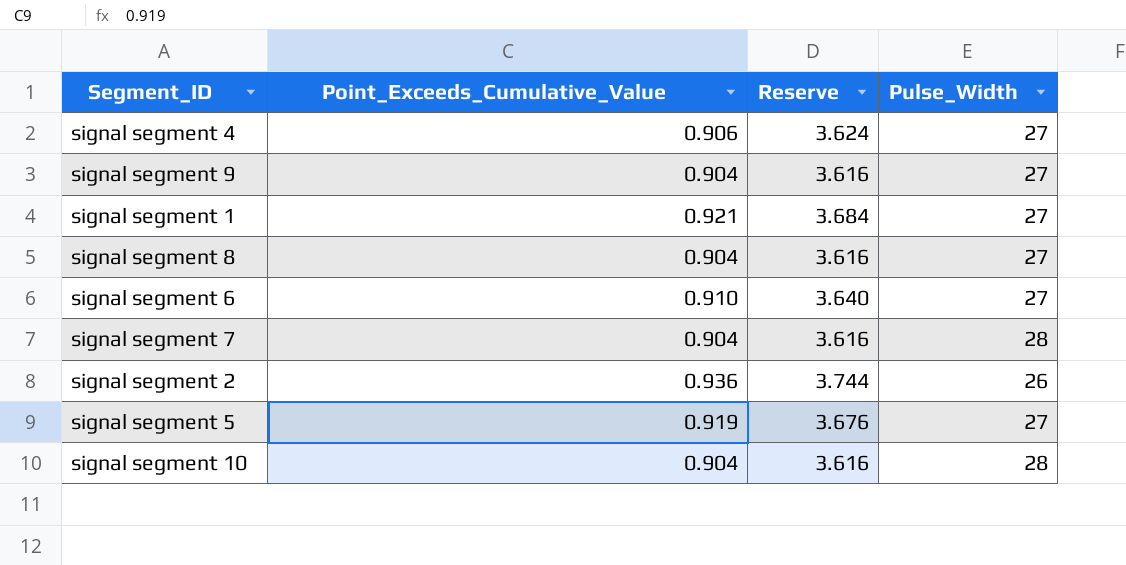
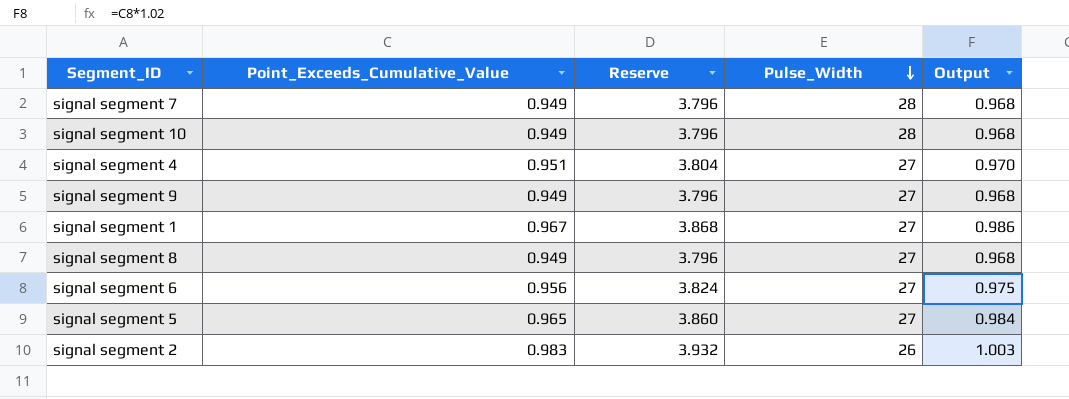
row order: none -> Pulse_Width descending
column Output | formula: none -> [Point_Exceeds_Cumulative_Value] * 1.02
signal segment 7 | Point_Exceeds_Cumulative_Value: 0.904 -> 0.949
signal segment 7 | Reserve: 3.616 -> 3.796
signal segment 10 | Point_Exceeds_Cumulative_Value: 0.904 -> 0.949
signal segment 10 | Reserve: 3.616 -> 3.796
signal segment 4 | Point_Exceeds_Cumulative_Value: 0.906 -> 0.951
signal segment 4 | Reserve: 3.624 -> 3.804
signal segment 9 | Point_Exceeds_Cumulative_Value: 0.904 -> 0.949
signal segment 9 | Reserve: 3.616 -> 3.796
signal segment 1 | Point_Exceeds_Cumulative_Value: 0.921 -> 0.967
signal segment 1 | Reserve: 3.684 -> 3.868
signal segment 8 | Point_Exceeds_Cumulative_Value: 0.904 -> 0.949
signal segment 8 | Reserve: 3.616 -> 3.796
signal segment 6 | Point_Exceeds_Cumulative_Value: 0.910 -> 0.956
signal segment 6 | Reserve: 3.640 -> 3.824
signal segment 5 | Point_Exceeds_Cumulative_Value: 0.919 -> 0.965
signal segment 5 | Reserve: 3.676 -> 3.860
signal segment 2 | Point_Exceeds_Cumulative_Value: 0.936 -> 0.983
signal segment 2 | Reserve: 3.744 -> 3.932

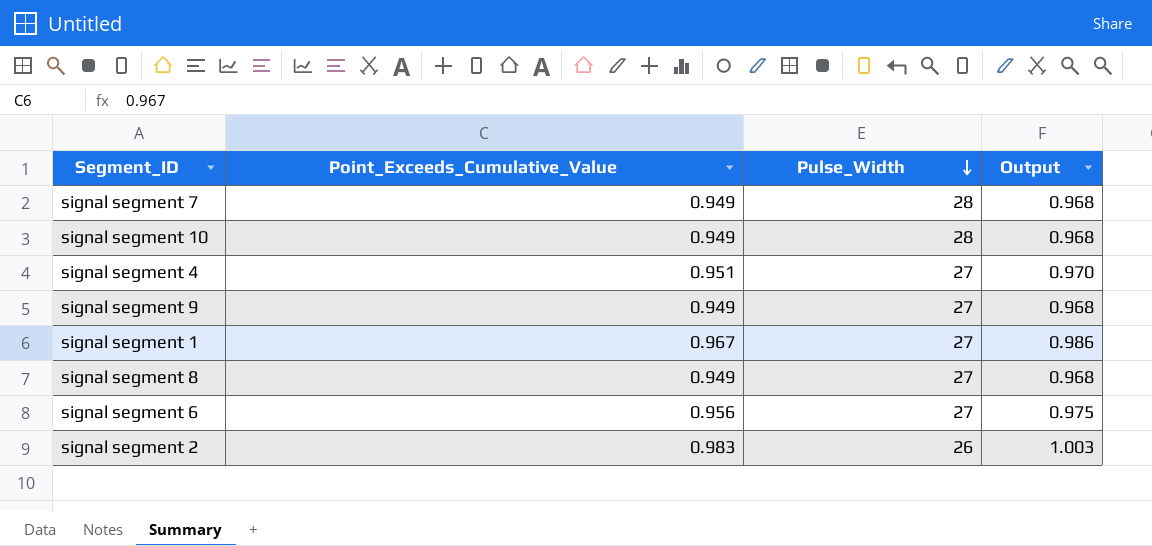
column Reserve | formula: [Point_Exceeds_Cumulative_Value] * 4 -> none
row signal segment 5: 0.965 | 3.860 | 27 | 0.984 -> none

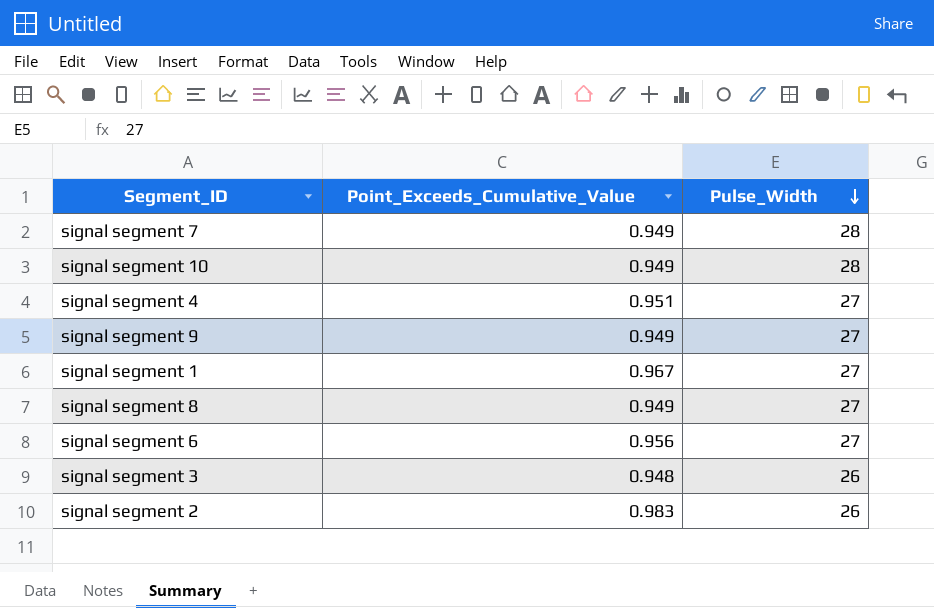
column Output | formula: [Point_Exceeds_Cumulative_Value] * 1.02 -> none
row signal segment 3: none -> 0.948 | 26

